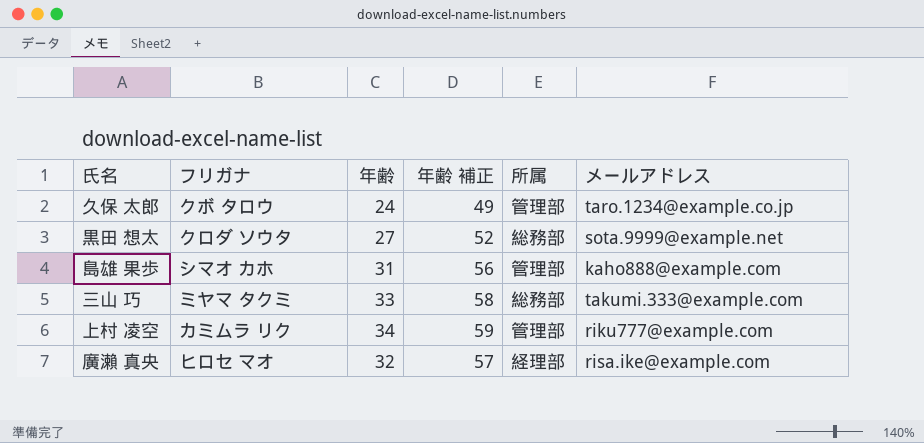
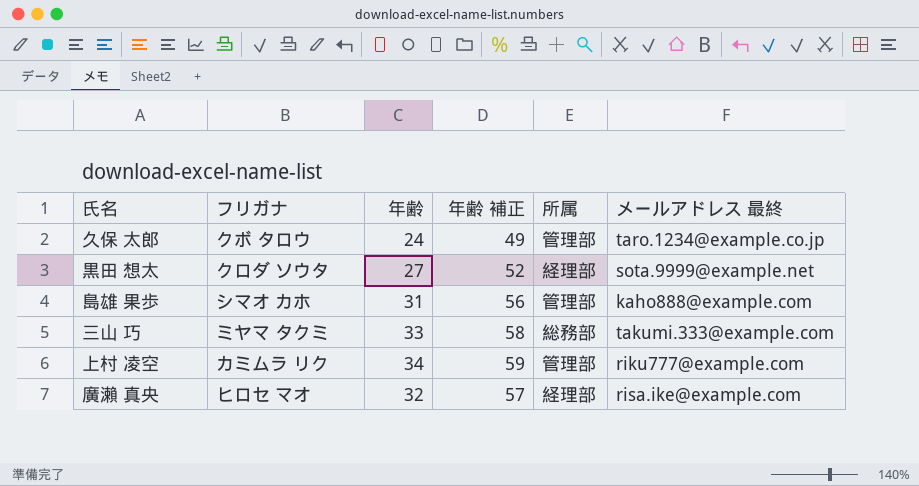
column name: メールアドレス -> メールアドレス 最終
黒田 想太 | 所属: 総務部 -> 経理部

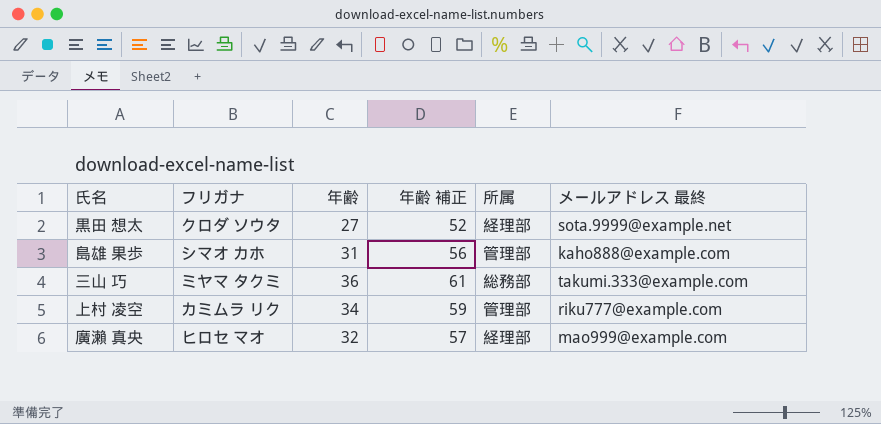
row 久保 太郎: クボ タロウ | 24 | 49 | 管理部 | taro.1234@example.co.jp -> none
三山 巧 | 年齢: 33 -> 36
三山 巧 | 年齢 補正: 58 -> 61
廣瀨 真央 | メールアドレス 最終: risa.ike@example.com -> mao999@example.com

